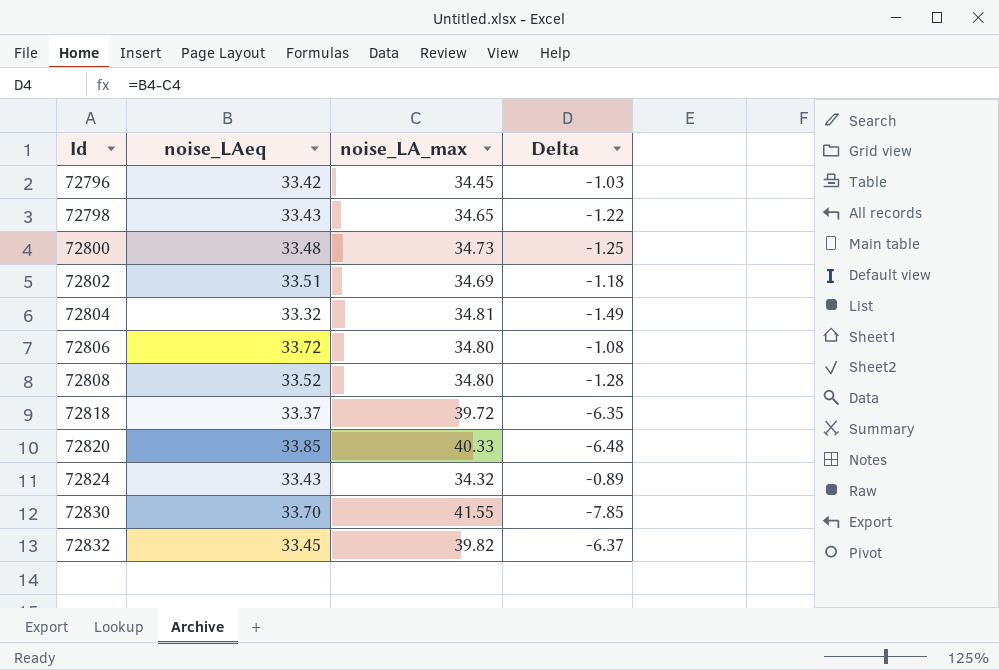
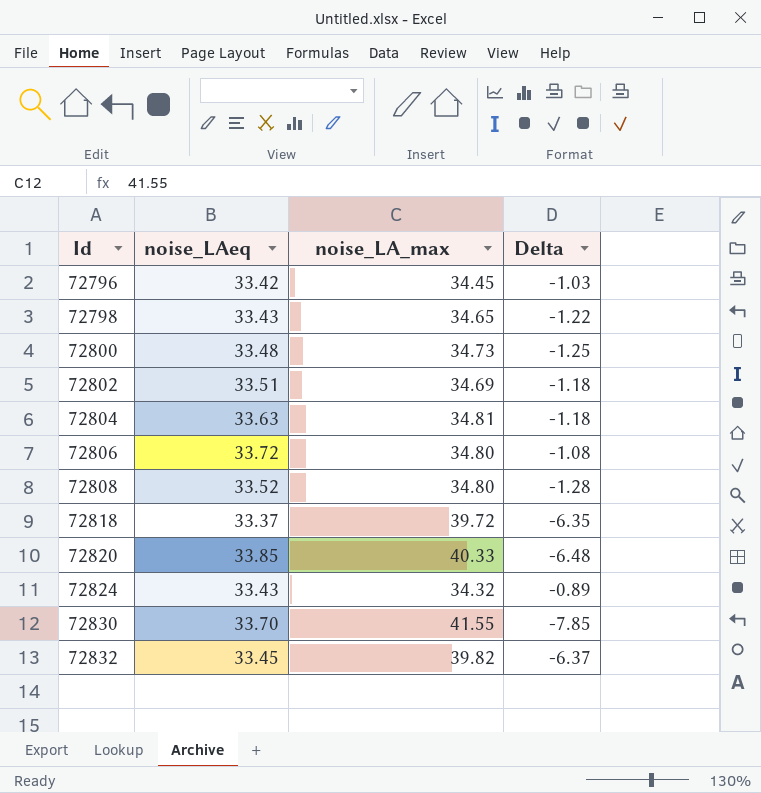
72804 | noise_LAeq: 33.32 -> 33.63
72804 | Delta: -1.49 -> -1.18

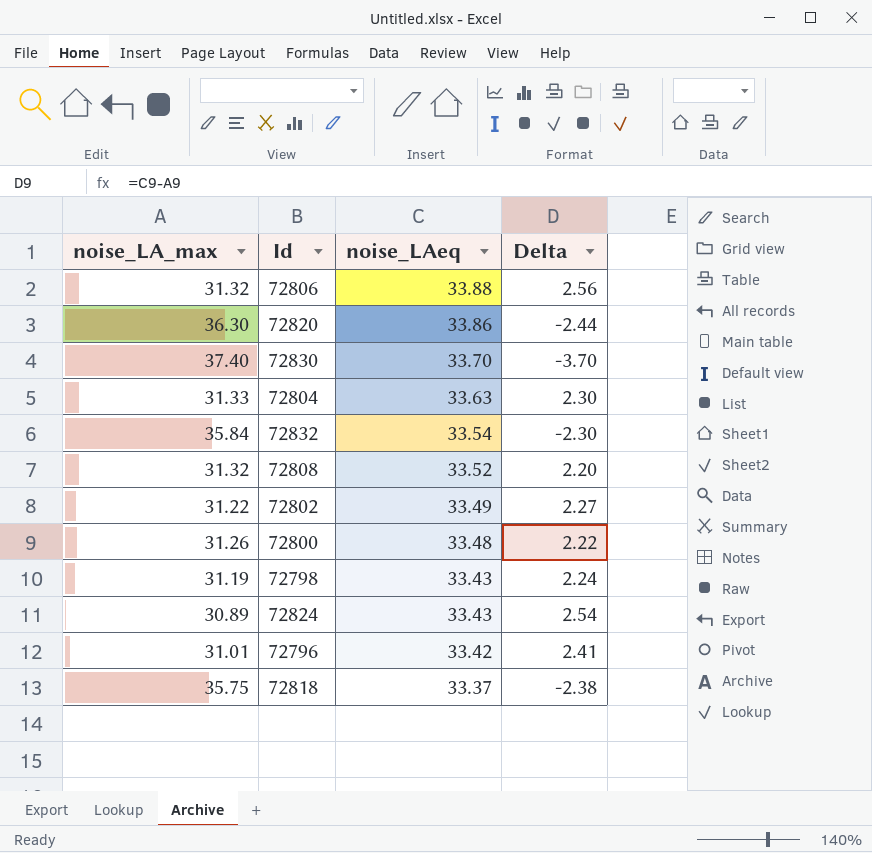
row order: Id ascending -> noise_LAeq descending
column noise_LA_max | position: 3 -> 1
72806 | noise_LA_max: 34.80 -> 31.32
72806 | noise_LAeq: 33.72 -> 33.88
72806 | Delta: -1.08 -> 2.56
72820 | noise_LA_max: 40.33 -> 36.30
72820 | noise_LAeq: 33.85 -> 33.86
72820 | Delta: -6.48 -> -2.44
72830 | noise_LA_max: 41.55 -> 37.40
72830 | Delta: -7.85 -> -3.70
72804 | noise_LA_max: 34.81 -> 31.33
72804 | Delta: -1.18 -> 2.30
72832 | noise_LA_max: 39.82 -> 35.84
72832 | noise_LAeq: 33.45 -> 33.54
72832 | Delta: -6.37 -> -2.30
72808 | noise_LA_max: 34.80 -> 31.32
72808 | Delta: -1.28 -> 2.20
72802 | noise_LA_max: 34.69 -> 31.22
72802 | noise_LAeq: 33.51 -> 33.49
72802 | Delta: -1.18 -> 2.27
72800 | noise_LA_max: 34.73 -> 31.26
72800 | Delta: -1.25 -> 2.22
72798 | noise_LA_max: 34.65 -> 31.19
72798 | Delta: -1.22 -> 2.24
72824 | noise_LA_max: 34.32 -> 30.89
72824 | Delta: -0.89 -> 2.54
72796 | noise_LA_max: 34.45 -> 31.01
72796 | Delta: -1.03 -> 2.41
72818 | noise_LA_max: 39.72 -> 35.75
72818 | Delta: -6.35 -> -2.38

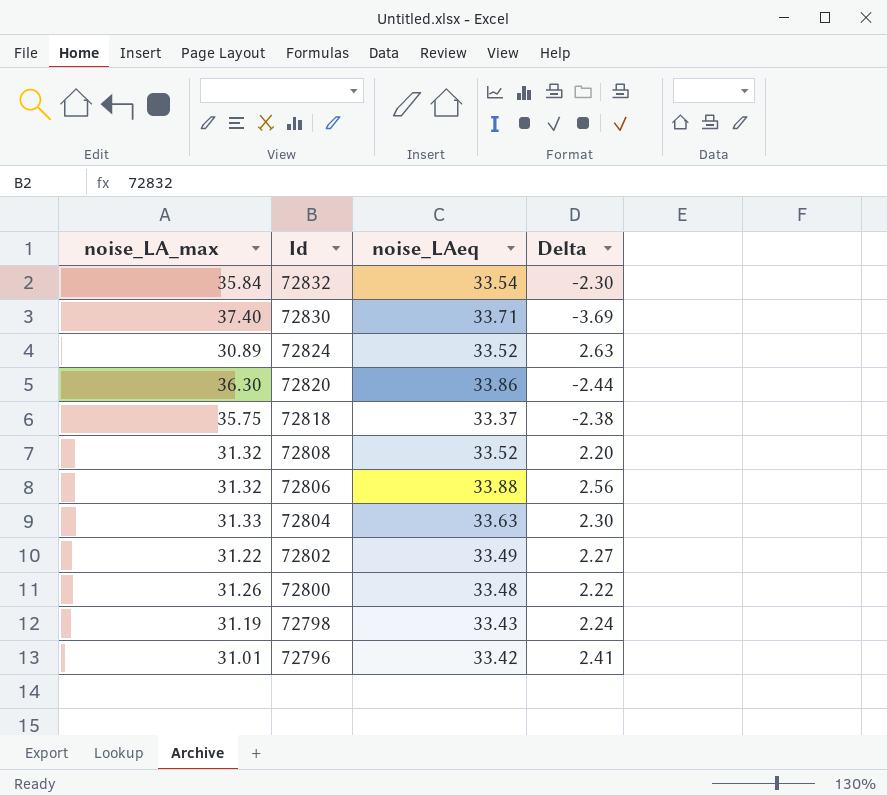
row order: noise_LAeq descending -> Id descending
72830 | noise_LAeq: 33.70 -> 33.71
72830 | Delta: -3.70 -> -3.69
72824 | noise_LAeq: 33.43 -> 33.52
72824 | Delta: 2.54 -> 2.63

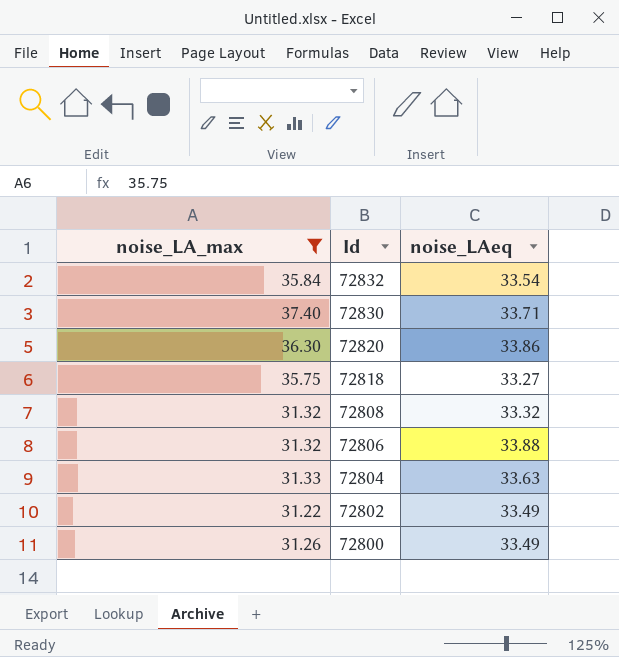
filter: none -> noise_LA_max >= 31.22
column Delta | formula: [noise_LAeq] - [noise_LA_max] -> none
72818 | noise_LAeq: 33.37 -> 33.27
72808 | noise_LAeq: 33.52 -> 33.32
72800 | noise_LAeq: 33.48 -> 33.49

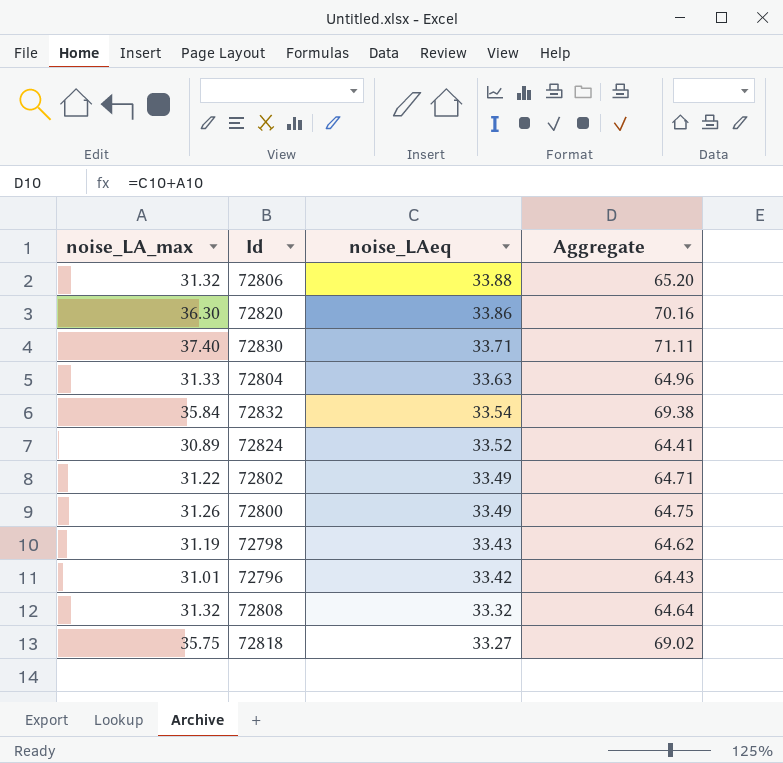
filter: noise_LA_max >= 31.22 -> none
row order: Id descending -> noise_LAeq descending
column Aggregate | formula: none -> [noise_LA_max] + [noise_LAeq]

